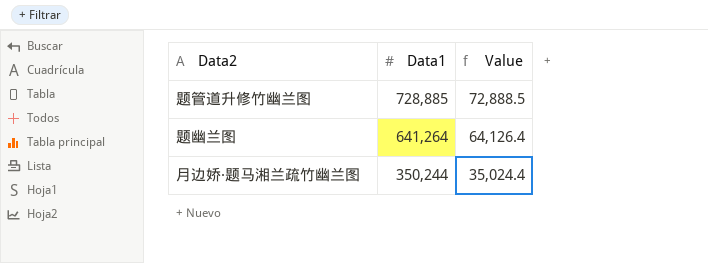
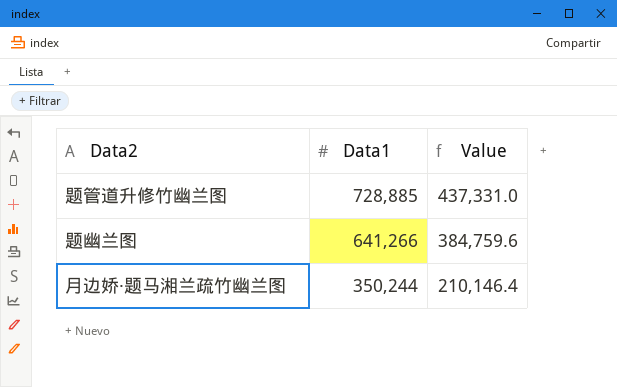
column Value | formula: [Data1] * 0.1 -> [Data1] * 0.6
题幽兰图 | Data1: 641,264 -> 641,266

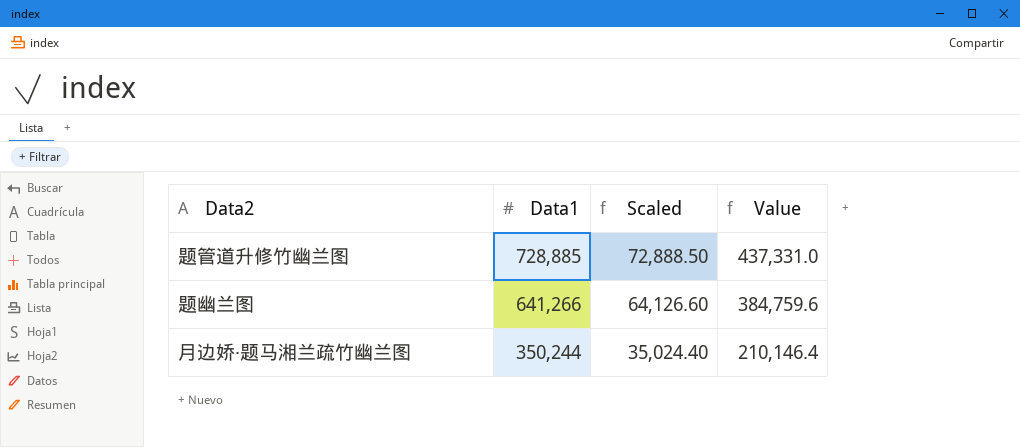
column Scaled | formula: none -> [Data1] * 0.1

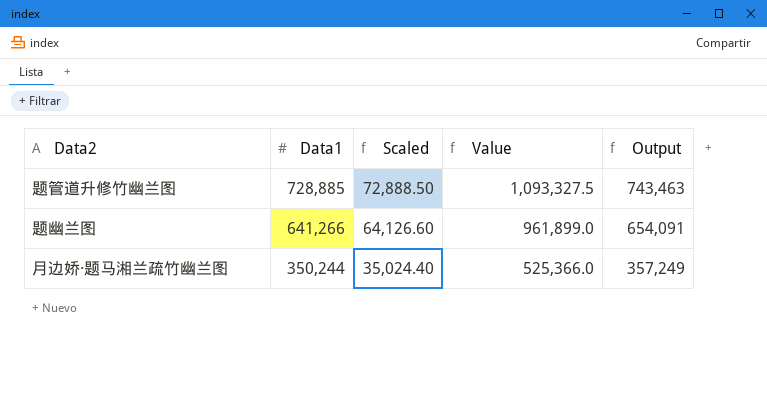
column Value | formula: [Data1] * 0.6 -> [Data1] * 1.5
column Output | formula: none -> [Data1] * 1.02

